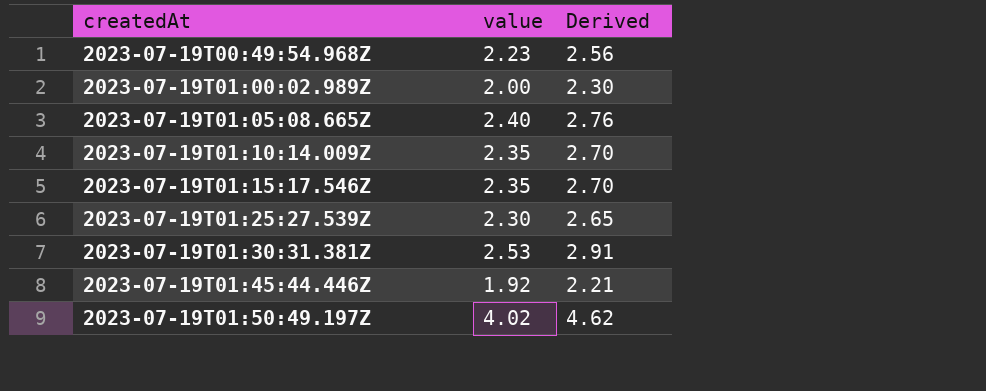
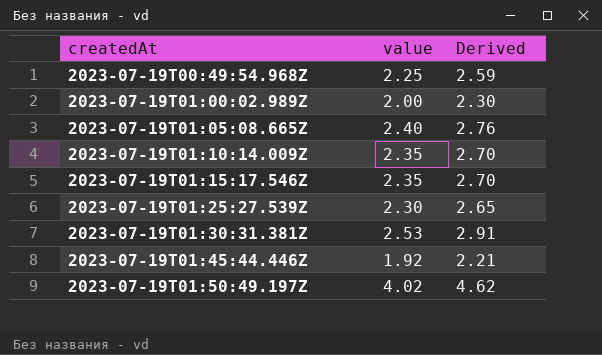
2023-07-19T00:49:54.968Z | value: 2.23 -> 2.25
2023-07-19T00:49:54.968Z | Derived: 2.56 -> 2.59

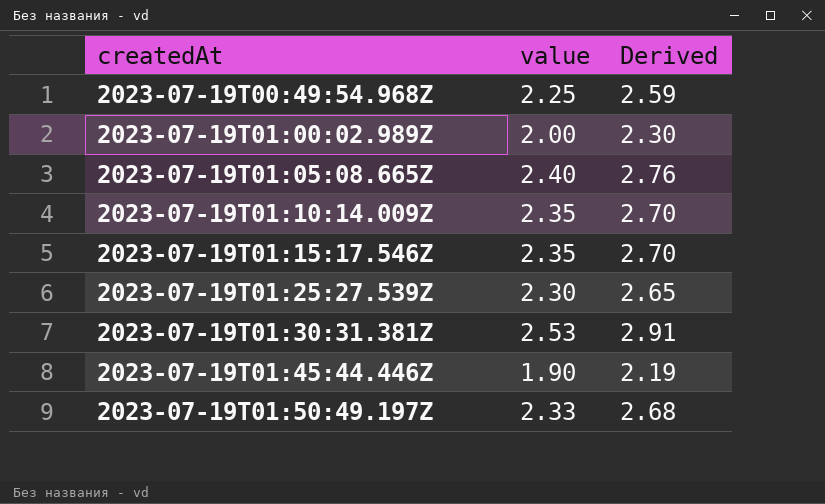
2023-07-19T01:45:44.446Z | value: 1.92 -> 1.90
2023-07-19T01:45:44.446Z | Derived: 2.21 -> 2.19
2023-07-19T01:50:49.197Z | value: 4.02 -> 2.33
2023-07-19T01:50:49.197Z | Derived: 4.62 -> 2.68

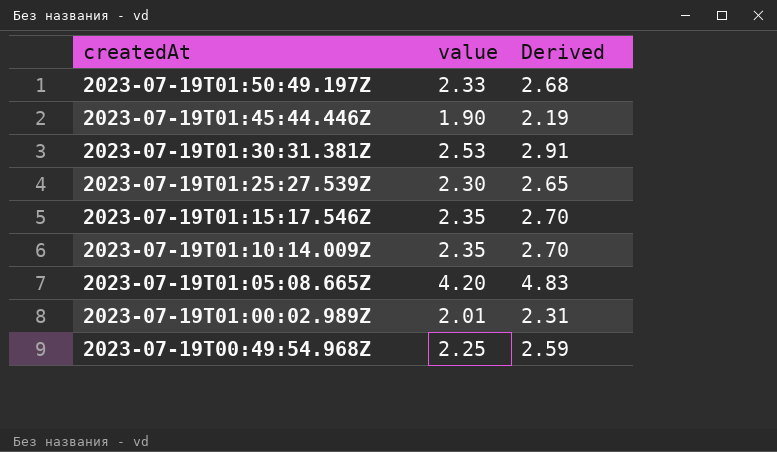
row order: createdAt ascending -> createdAt descending
2023-07-19T01:05:08.665Z | value: 2.40 -> 4.20
2023-07-19T01:05:08.665Z | Derived: 2.76 -> 4.83
2023-07-19T01:00:02.989Z | value: 2.00 -> 2.01
2023-07-19T01:00:02.989Z | Derived: 2.30 -> 2.31

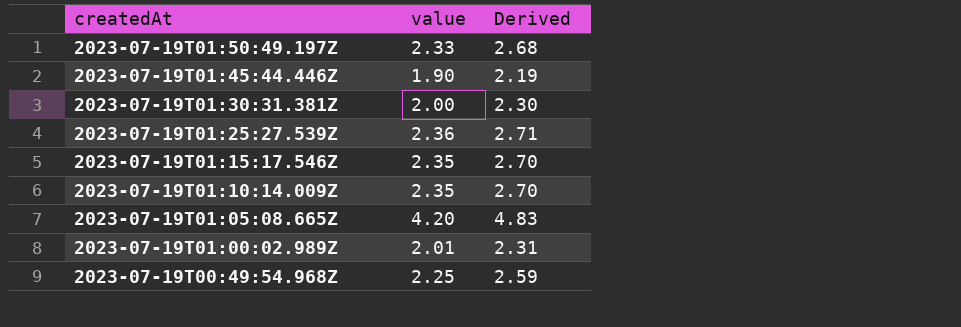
2023-07-19T01:30:31.381Z | value: 2.53 -> 2.00
2023-07-19T01:30:31.381Z | Derived: 2.91 -> 2.30
2023-07-19T01:25:27.539Z | value: 2.30 -> 2.36
2023-07-19T01:25:27.539Z | Derived: 2.65 -> 2.71

